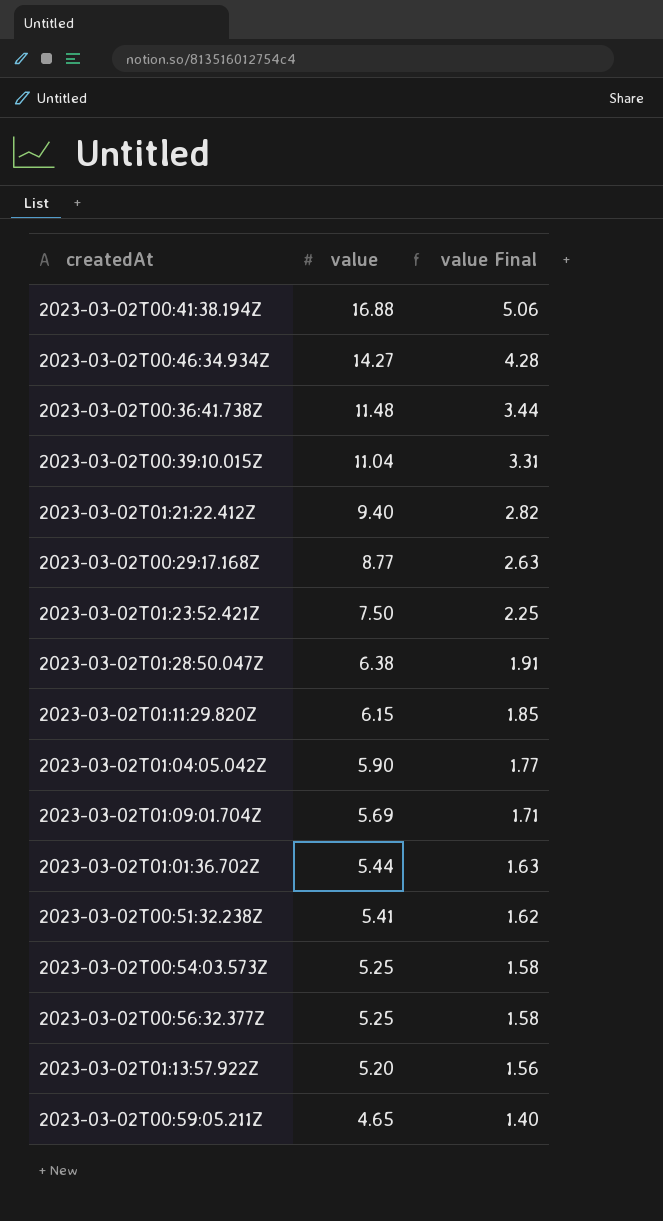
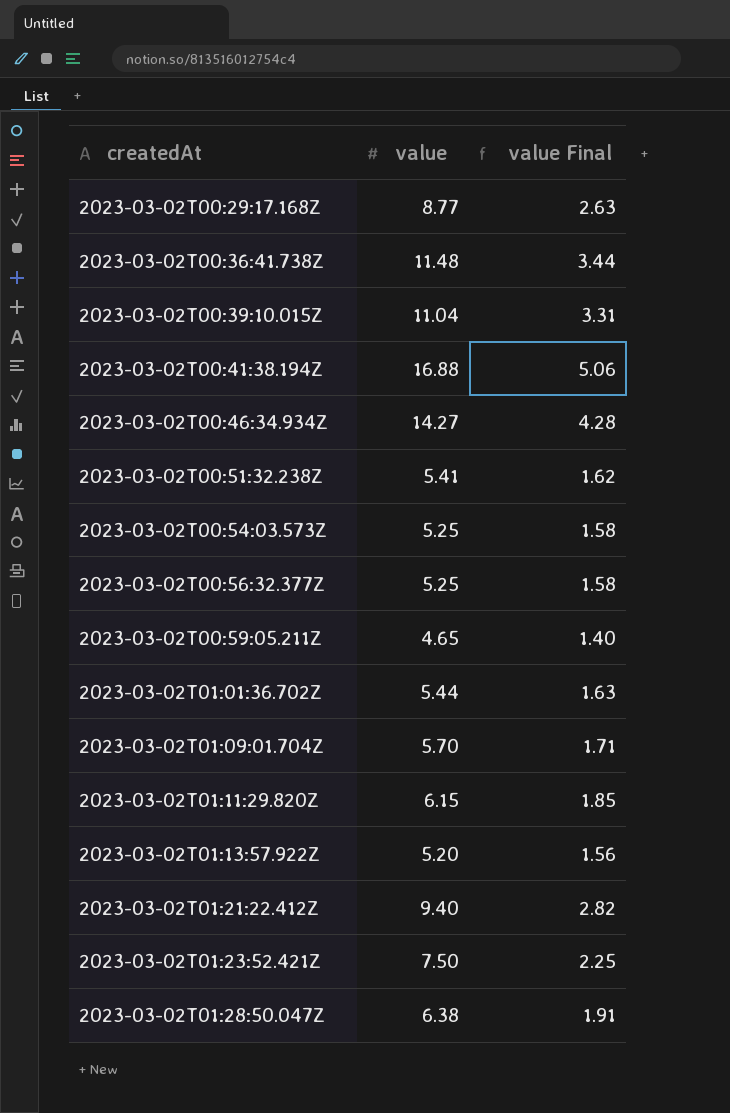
row order: value descending -> createdAt ascending
row 2023-03-02T01:04:05.042Z: 5.90 | 1.77 -> none
2023-03-02T01:09:01.704Z | value: 5.69 -> 5.70

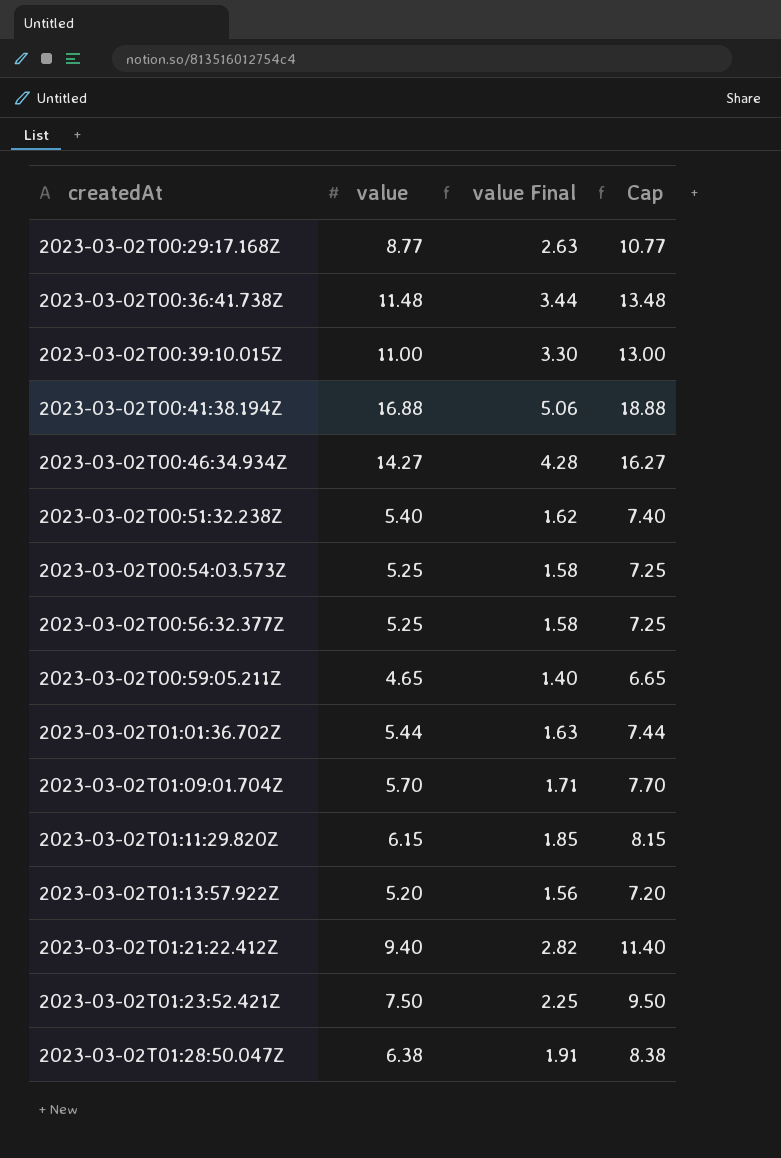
column Cap | formula: none -> [value] + 2
2023-03-02T00:39:10.015Z | value: 11.04 -> 11.00
2023-03-02T00:39:10.015Z | value Final: 3.31 -> 3.30
2023-03-02T00:51:32.238Z | value: 5.41 -> 5.40

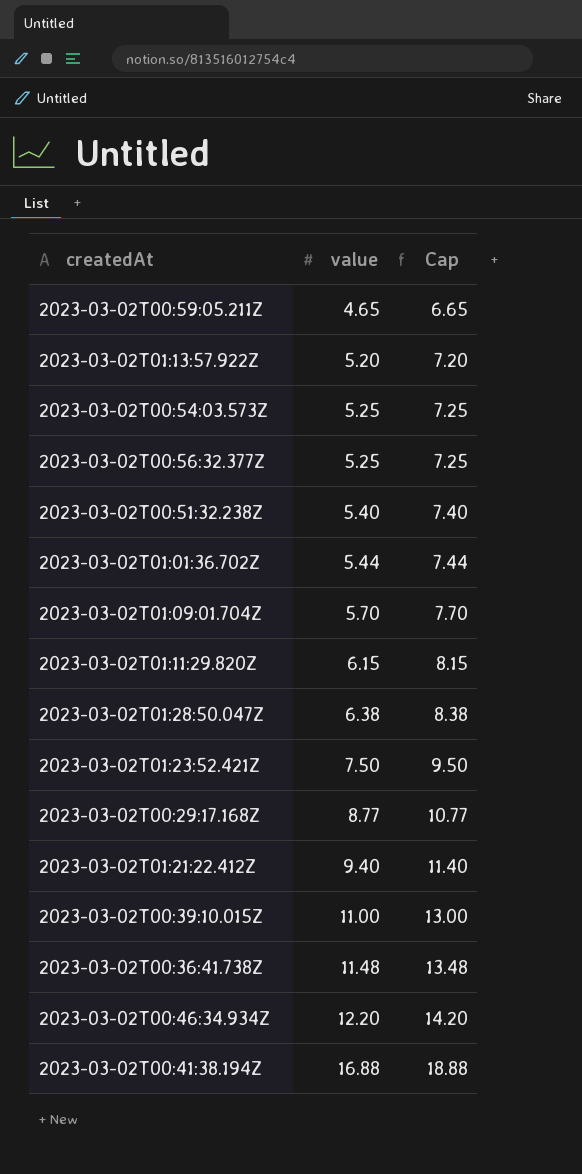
row order: createdAt ascending -> value ascending
column value Final | formula: [value] * 0.3 -> none
2023-03-02T00:46:34.934Z | value: 14.27 -> 12.20
2023-03-02T00:46:34.934Z | Cap: 16.27 -> 14.20

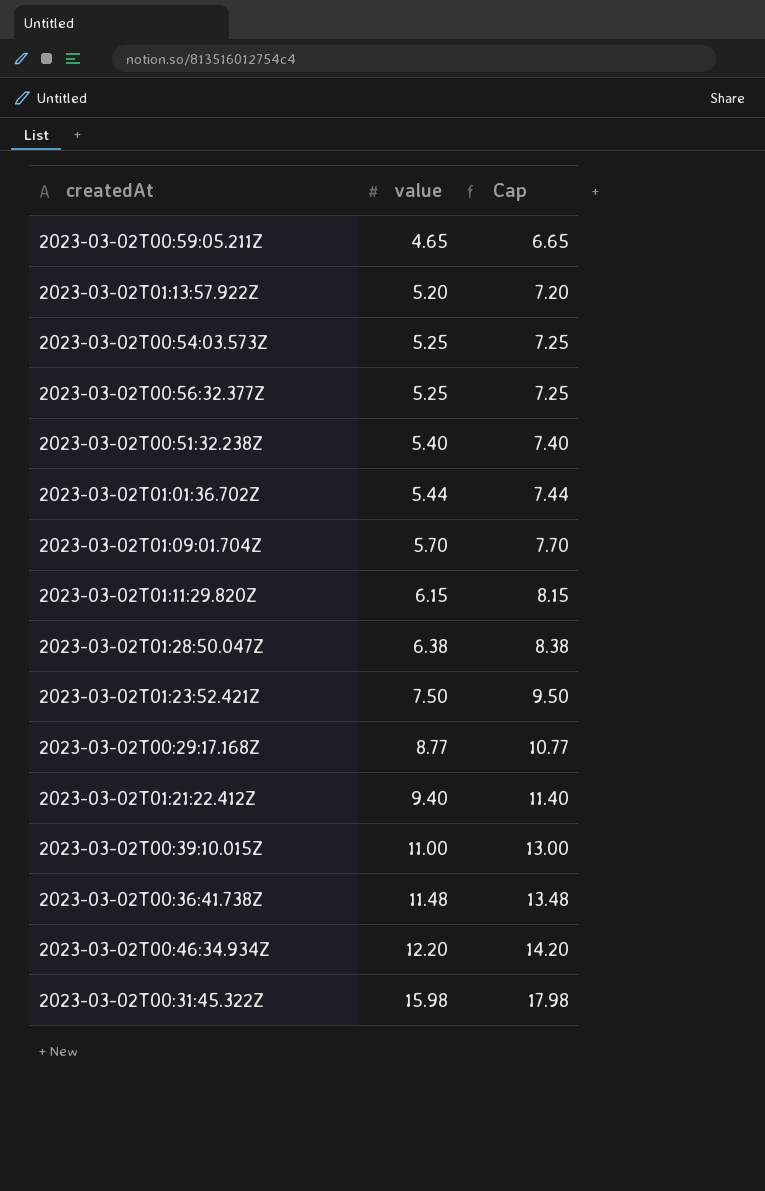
row 2023-03-02T00:41:38.194Z: 16.88 | 18.88 -> none
row 2023-03-02T00:31:45.322Z: none -> 15.98 | 17.98

